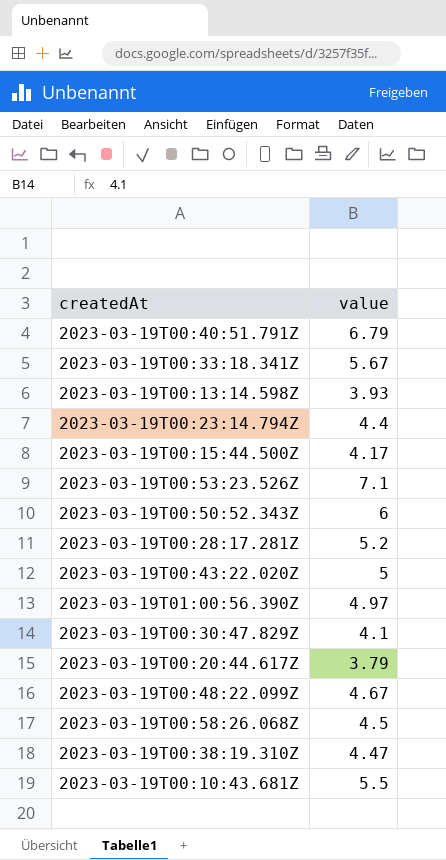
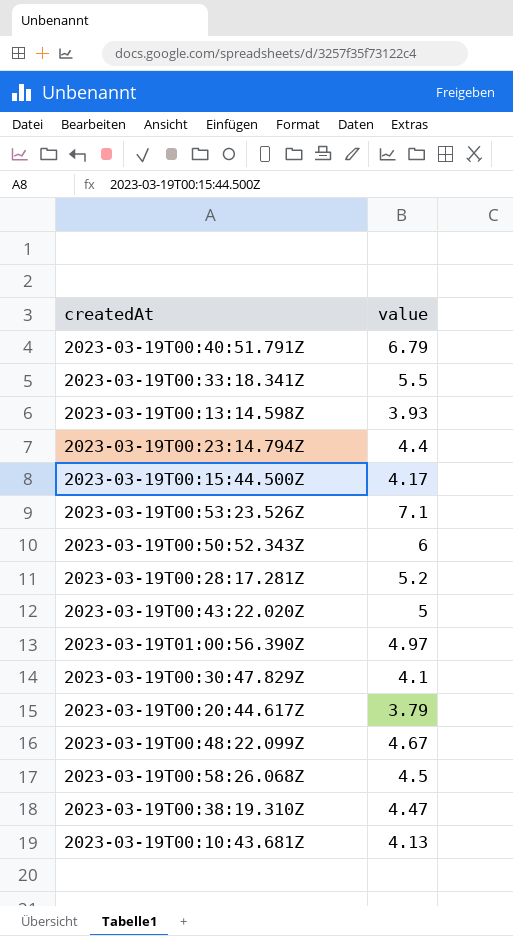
2023-03-19T00:33:18.341Z | value: 5.67 -> 5.5
2023-03-19T00:10:43.681Z | value: 5.5 -> 4.13

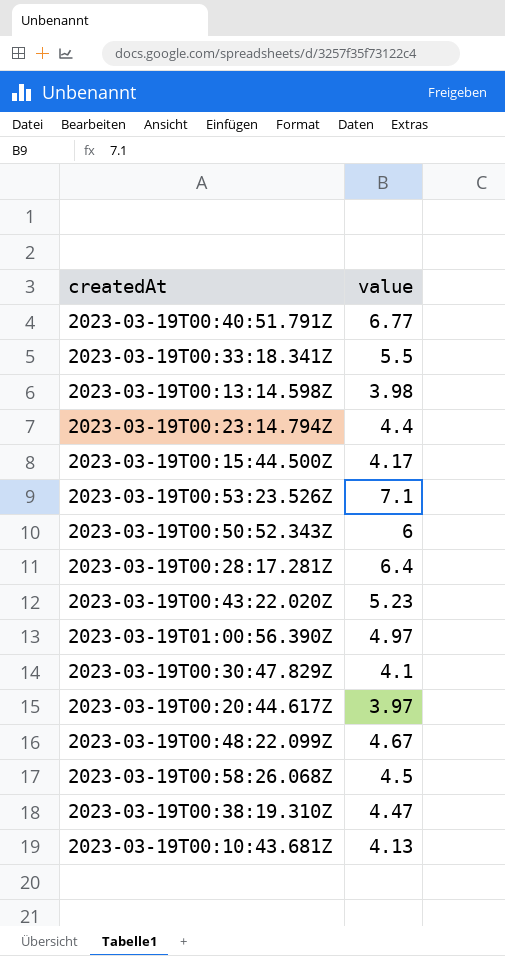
2023-03-19T00:40:51.791Z | value: 6.79 -> 6.77
2023-03-19T00:13:14.598Z | value: 3.93 -> 3.98
2023-03-19T00:28:17.281Z | value: 5.2 -> 6.4
2023-03-19T00:43:22.020Z | value: 5 -> 5.23
2023-03-19T00:20:44.617Z | value: 3.79 -> 3.97

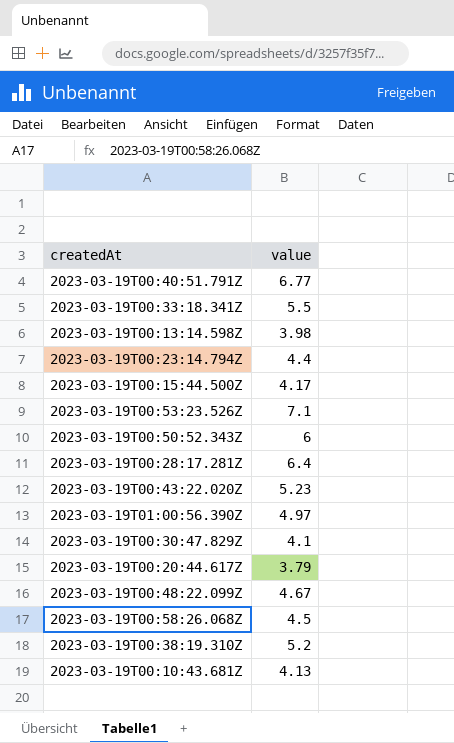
2023-03-19T00:20:44.617Z | value: 3.97 -> 3.79
2023-03-19T00:38:19.310Z | value: 4.47 -> 5.2

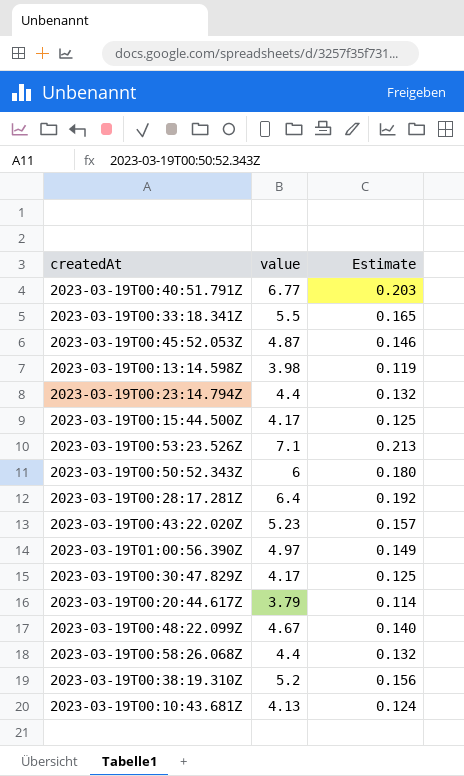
column Estimate | formula: none -> [value] * 0.03
row 2023-03-19T00:45:52.053Z: none -> 4.87 | 0.146
2023-03-19T00:30:47.829Z | value: 4.1 -> 4.17
2023-03-19T00:58:26.068Z | value: 4.5 -> 4.4

